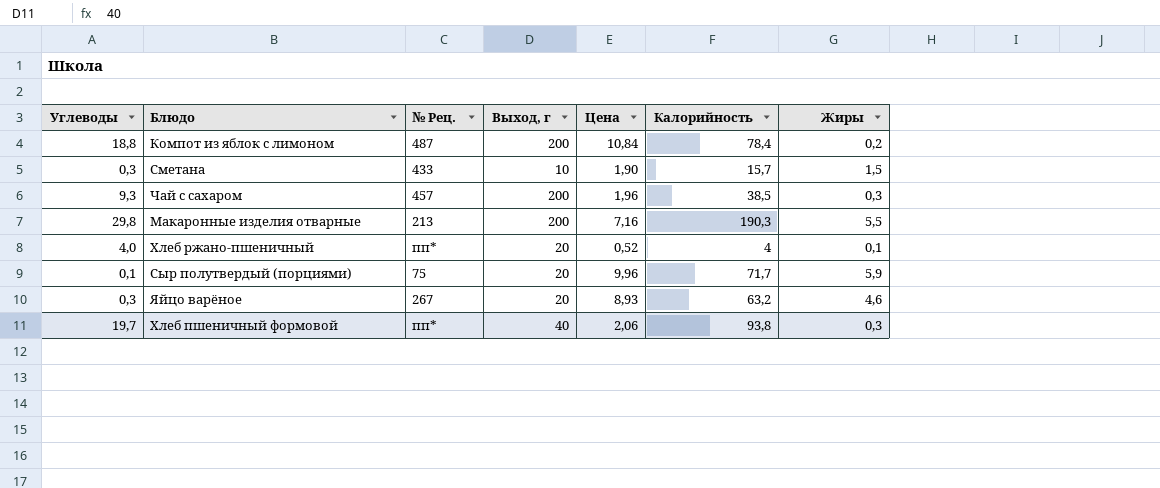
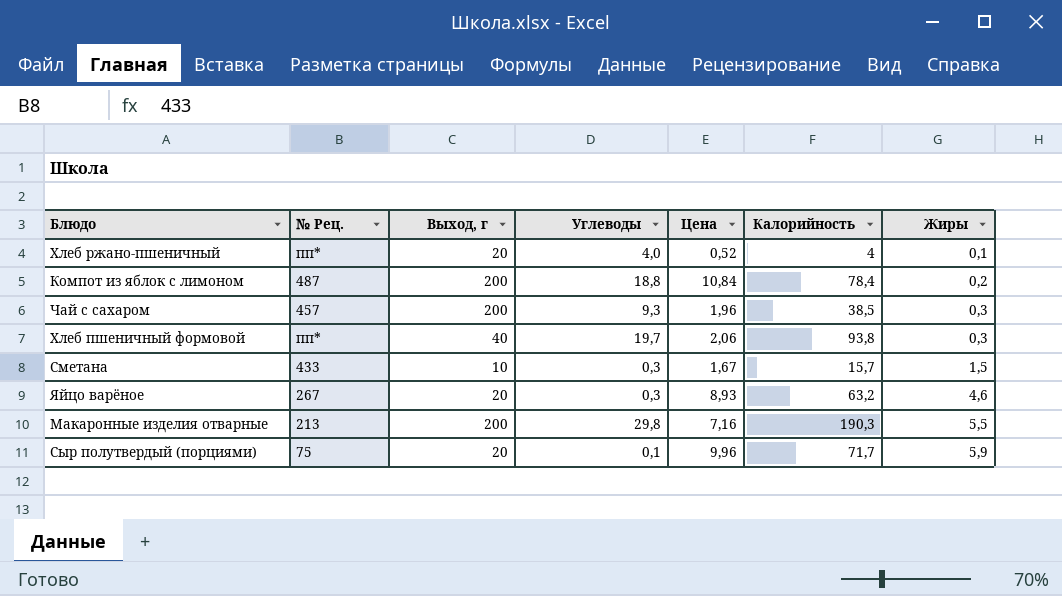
row order: none -> Жиры ascending
column Углеводы | position: 1 -> 4
Сметана | Цена: 1,90 -> 1,67

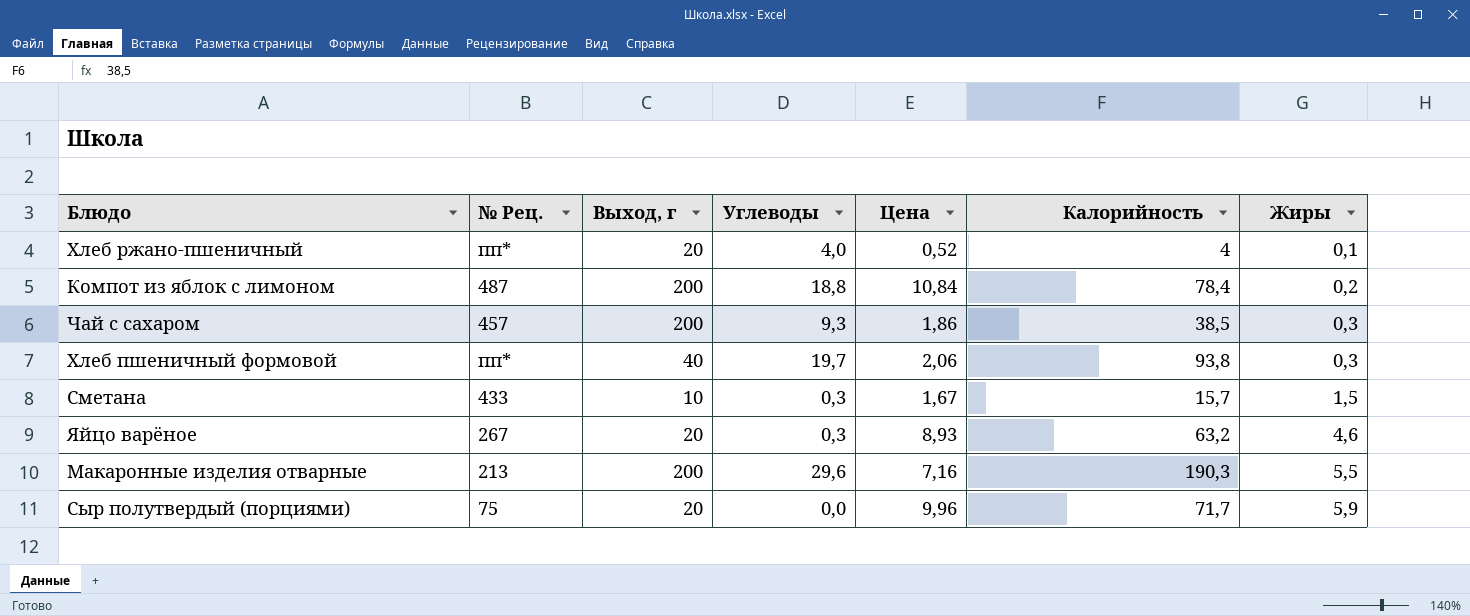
Чай с сахаром | Цена: 1,96 -> 1,86
Макаронные изделия отварные | Углеводы: 29,8 -> 29,6
Сыр полутвердый (порциями) | Углеводы: 0,1 -> 0,0

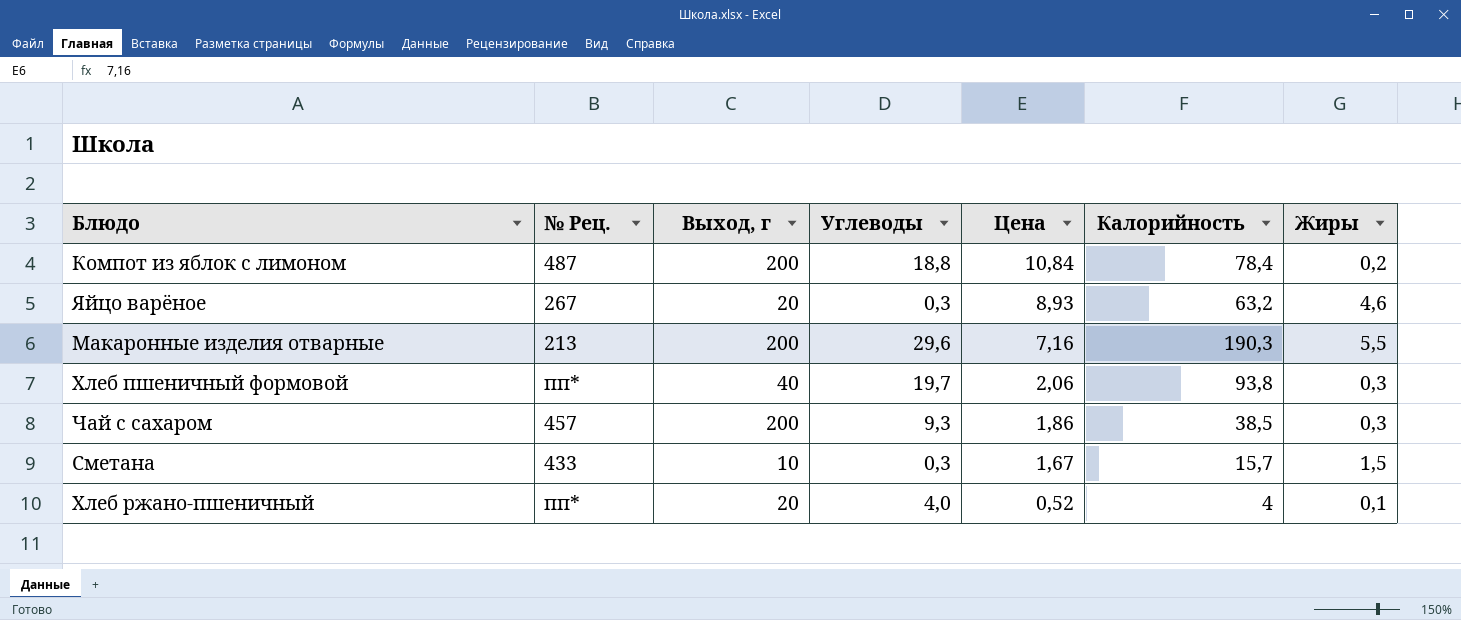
row order: Жиры ascending -> Цена descending
row Сыр полутвердый (порциями): 75 | 20 | 0,0 | 9,96 | 71,7 | 5,9 -> none

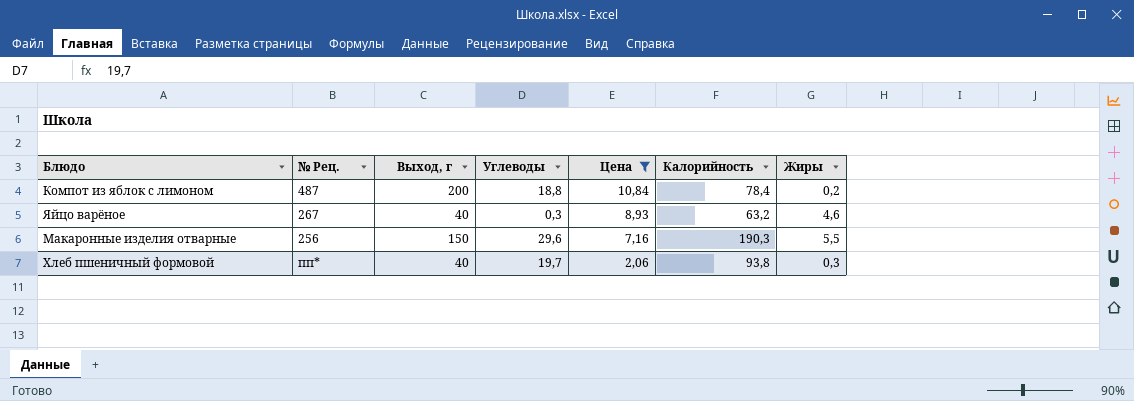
filter: none -> Цена >= 2,06
Яйцо варёное | Выход, г: 20 -> 40
Макаронные изделия отварные | № Рец.: 213 -> 256
Макаронные изделия отварные | Выход, г: 200 -> 150

